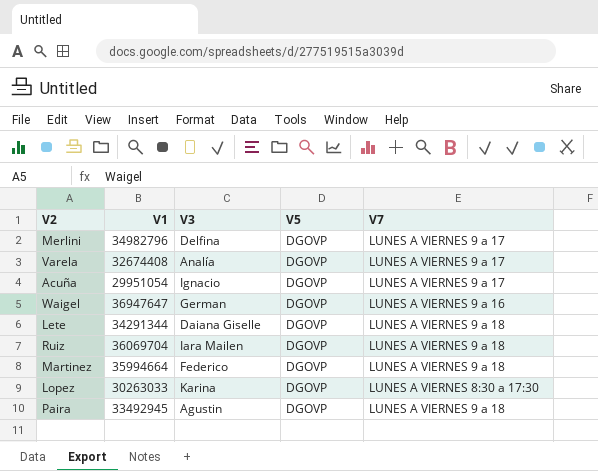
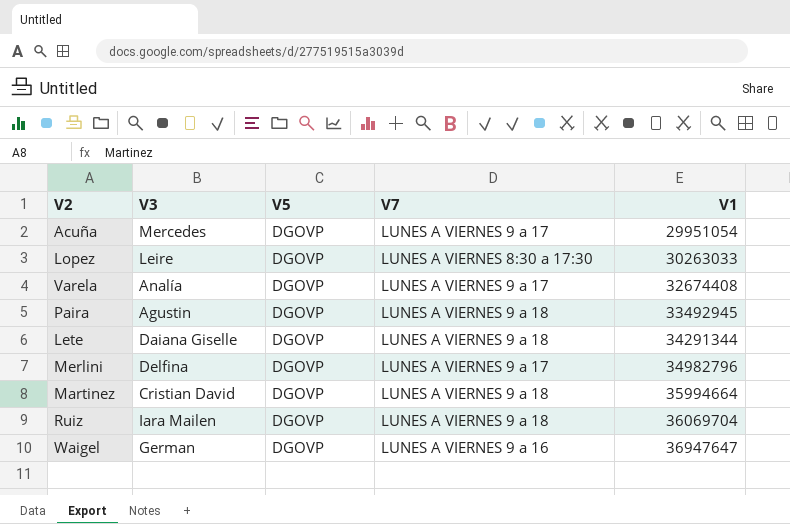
row order: none -> V1 ascending
column V1 | position: 2 -> 5
Acuña | V3: Ignacio -> Mercedes
Lopez | V3: Karina -> Leire
Martinez | V3: Federico -> Cristian David

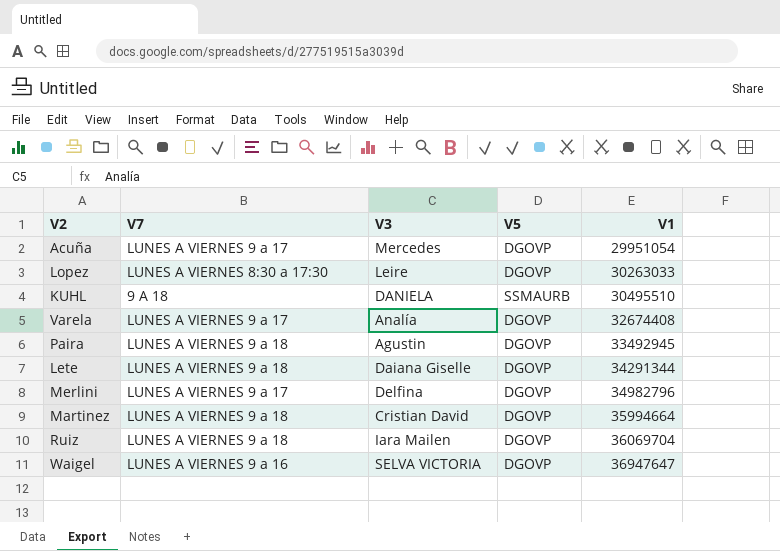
column V7 | position: 4 -> 2
row KUHL: none -> 9 A 18 | DANIELA | SSMAURB | 30495510
Waigel | V3: German -> SELVA VICTORIA

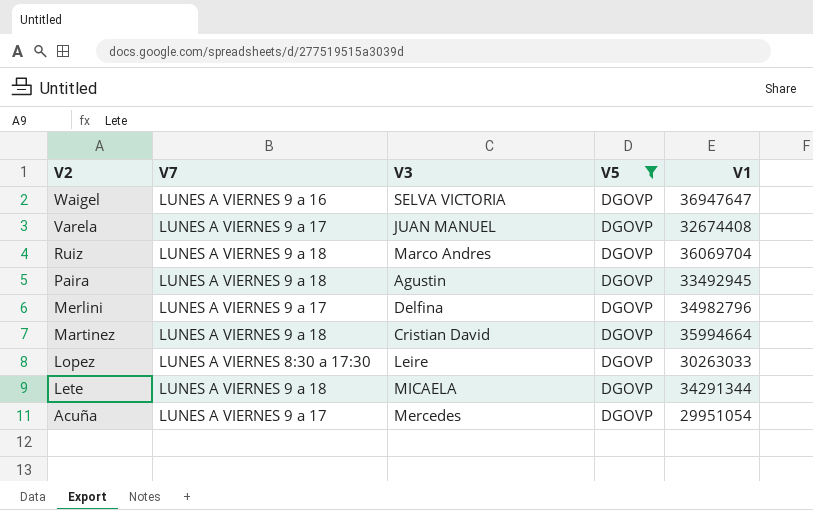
filter: none -> V5 = DGOVP
row order: V1 ascending -> V2 descending
Varela | V3: Analía -> JUAN MANUEL
Ruiz | V3: Iara Mailen -> Marco Andres
Lete | V3: Daiana Giselle -> MICAELA

